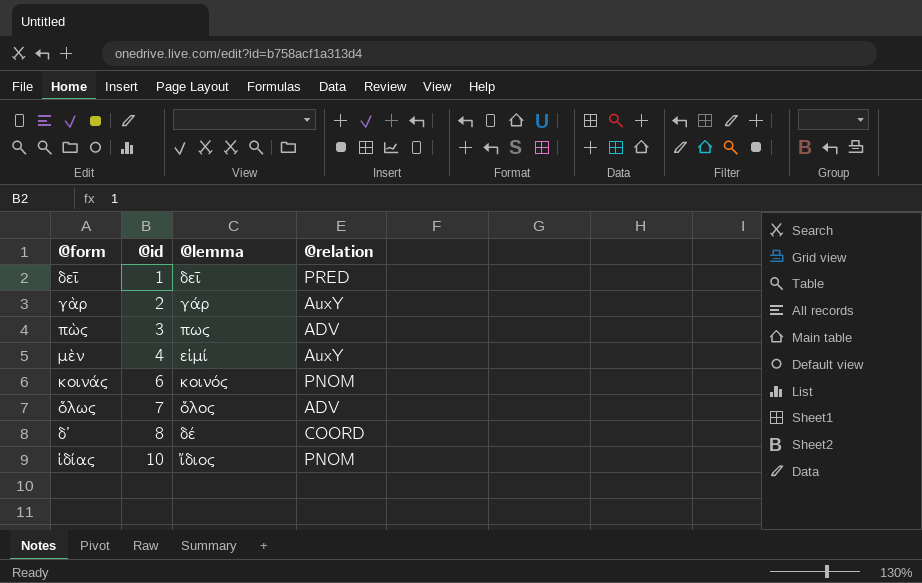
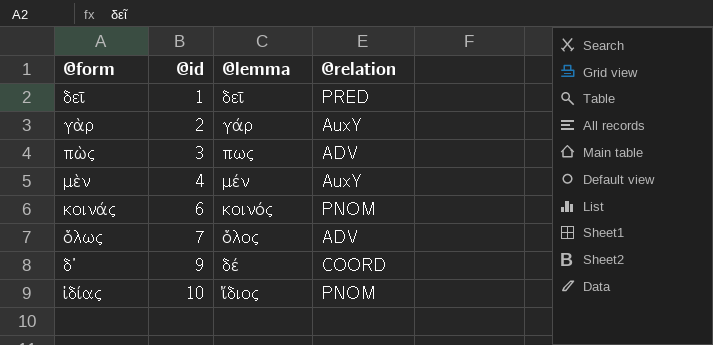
μὲν | @lemma: εἰμί -> μέν
δ᾽ | @id: 8 -> 9

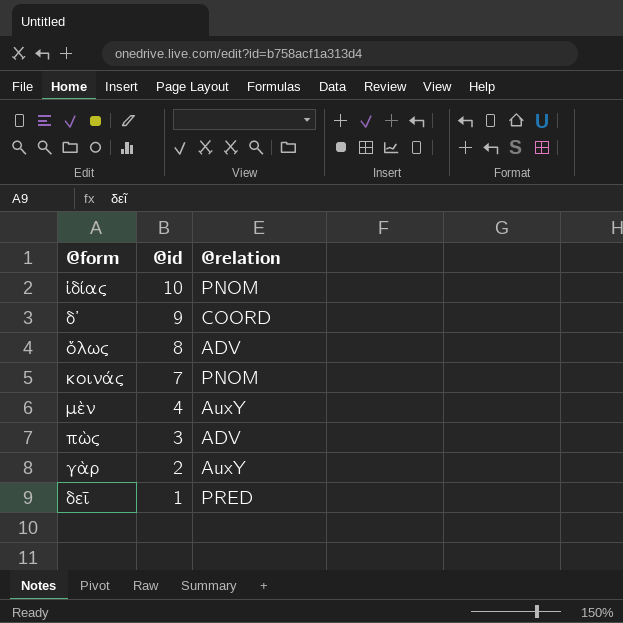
row order: @id ascending -> @id descending
column @lemma | position: 3 -> none
ὅλως | @id: 7 -> 8
κοινάς | @id: 6 -> 7

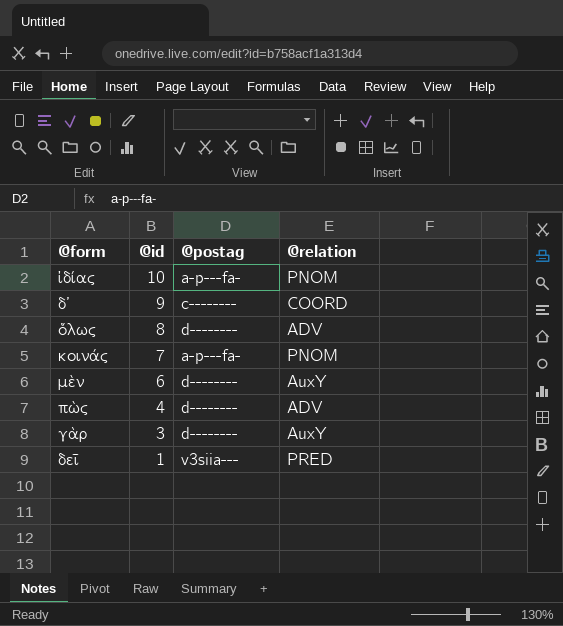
column @postag | position: none -> 3
μὲν | @id: 4 -> 6
πὼς | @id: 3 -> 4
γὰρ | @id: 2 -> 3

